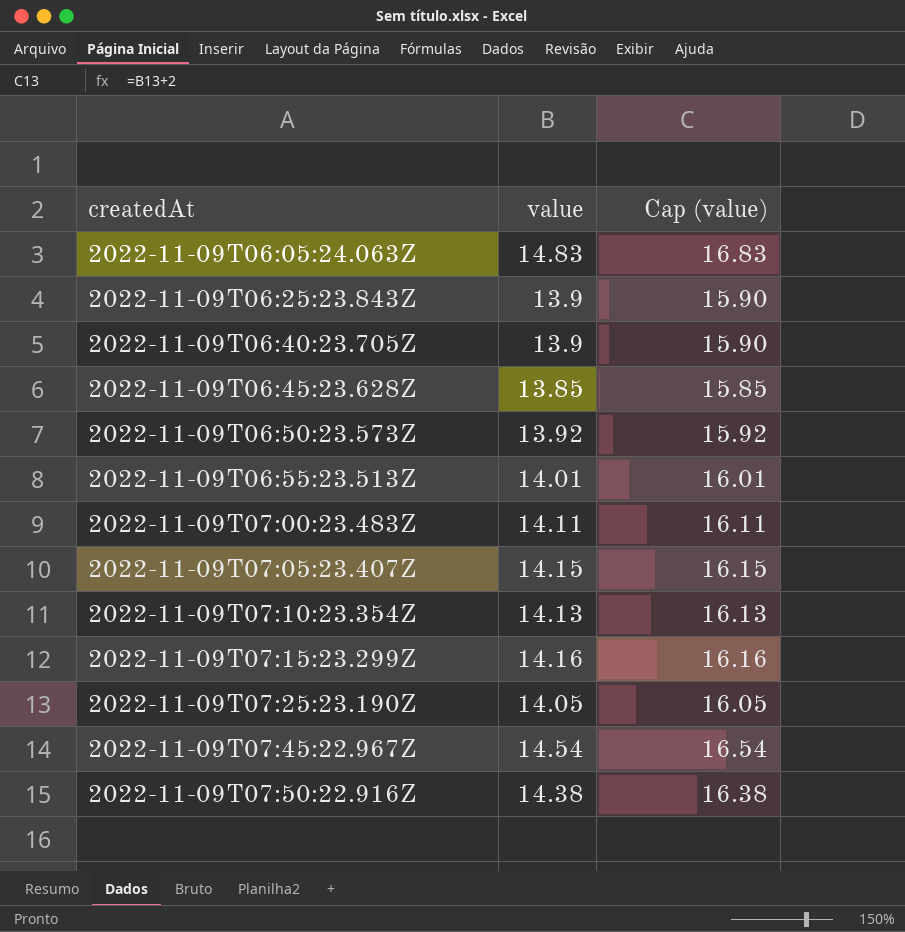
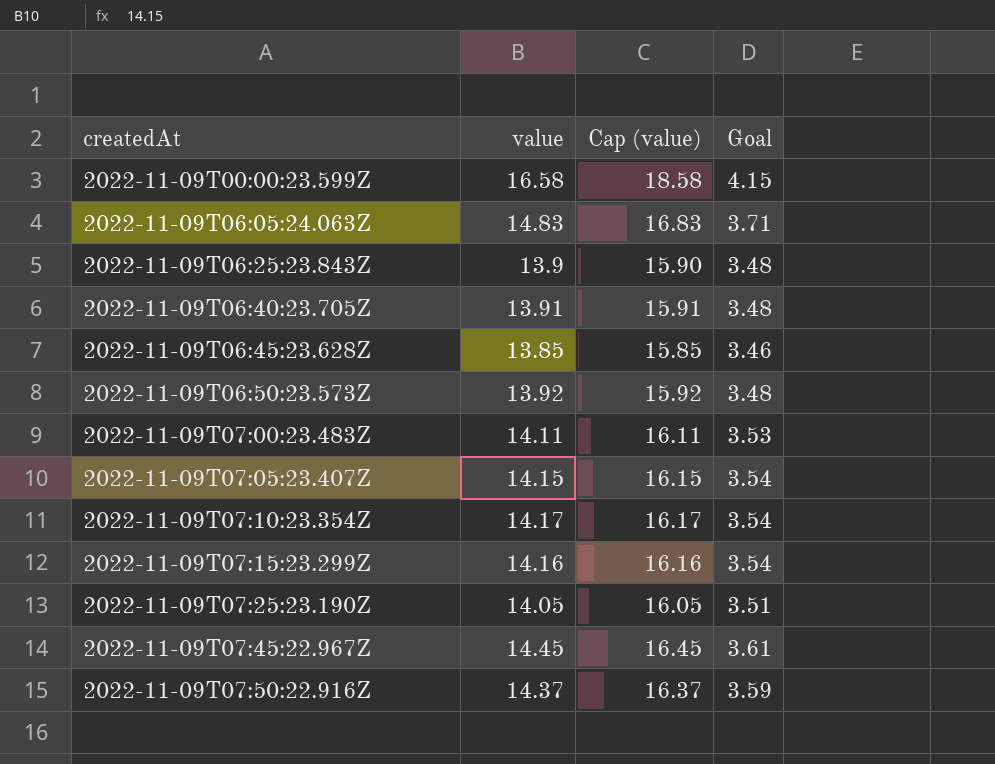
column Goal | formula: none -> [value] * 0.25
row 2022-11-09T06:55:23.513Z: 14.01 | 16.01 -> none
row 2022-11-09T00:00:23.599Z: none -> 16.58 | 18.58 | 4.15
2022-11-09T06:40:23.705Z | value: 13.9 -> 13.91
2022-11-09T06:40:23.705Z | Cap (value): 15.90 -> 15.91
2022-11-09T07:10:23.354Z | value: 14.13 -> 14.17
2022-11-09T07:10:23.354Z | Cap (value): 16.13 -> 16.17
2022-11-09T07:45:22.967Z | value: 14.54 -> 14.45
2022-11-09T07:45:22.967Z | Cap (value): 16.54 -> 16.45
2022-11-09T07:50:22.916Z | value: 14.38 -> 14.37
2022-11-09T07:50:22.916Z | Cap (value): 16.38 -> 16.37

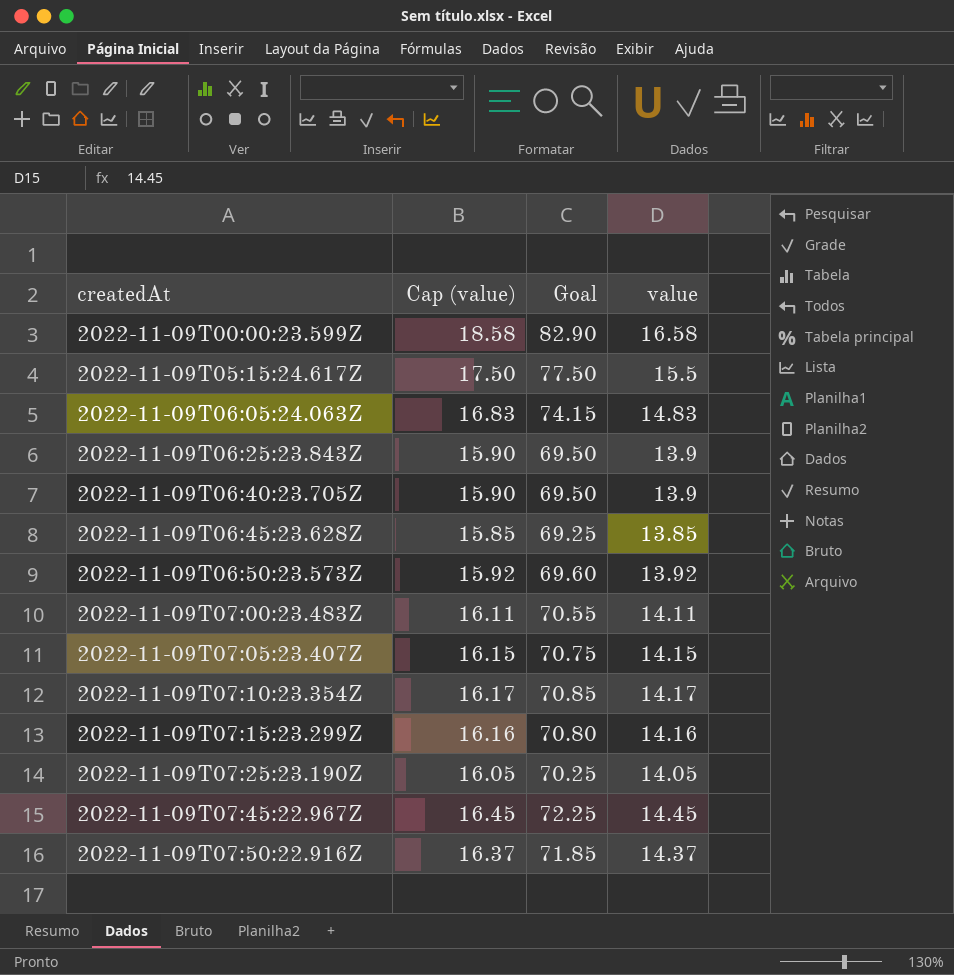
column Goal | formula: [value] * 0.25 -> [value] * 5
column value | position: 2 -> 4
row 2022-11-09T05:15:24.617Z: none -> 17.50 | 77.50 | 15.5
2022-11-09T06:40:23.705Z | Cap (value): 15.91 -> 15.90
2022-11-09T06:40:23.705Z | value: 13.91 -> 13.9

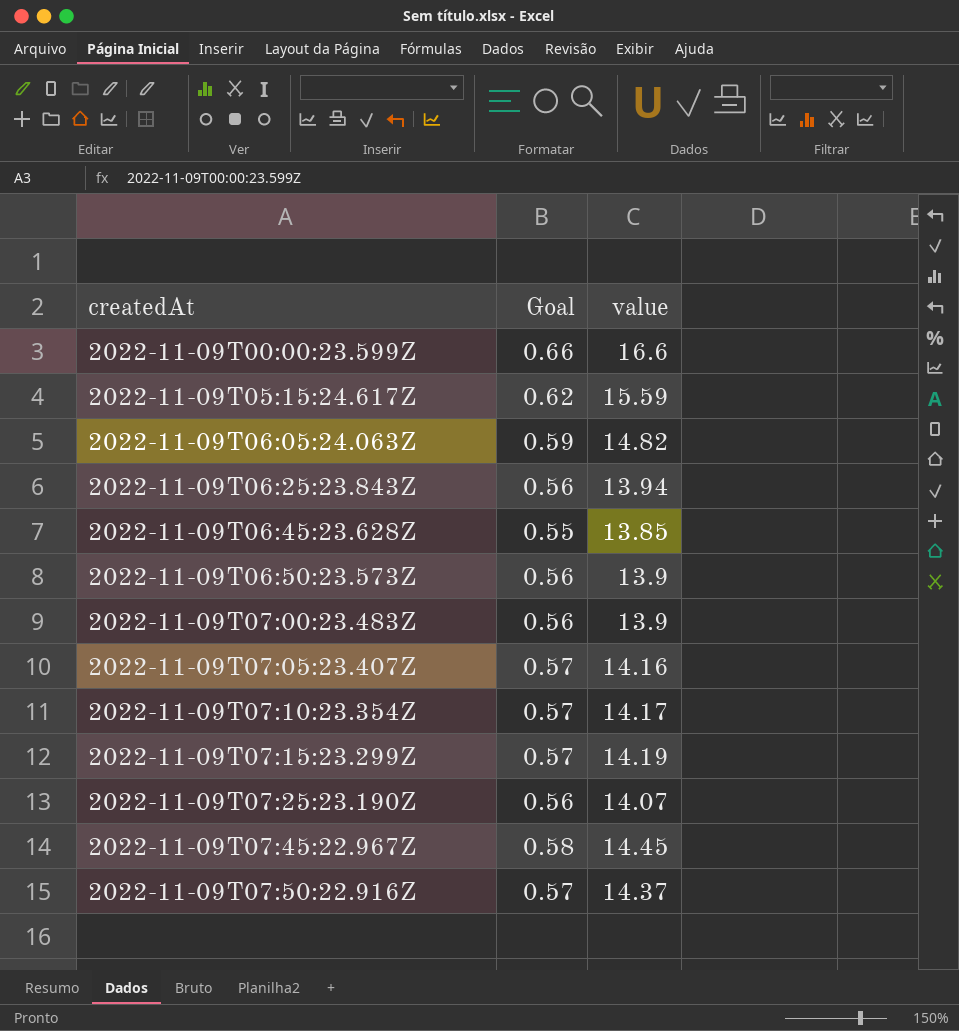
column Cap (value) | formula: [value] + 2 -> none
column Goal | formula: [value] * 5 -> [value] * 0.04
row 2022-11-09T06:40:23.705Z: 15.90 | 69.50 | 13.9 -> none
2022-11-09T00:00:23.599Z | value: 16.58 -> 16.6
2022-11-09T05:15:24.617Z | value: 15.5 -> 15.59
2022-11-09T06:05:24.063Z | value: 14.83 -> 14.82
2022-11-09T06:25:23.843Z | value: 13.9 -> 13.94
2022-11-09T06:50:23.573Z | value: 13.92 -> 13.9
2022-11-09T07:00:23.483Z | value: 14.11 -> 13.9
2022-11-09T07:05:23.407Z | value: 14.15 -> 14.16
2022-11-09T07:15:23.299Z | value: 14.16 -> 14.19
2022-11-09T07:25:23.190Z | value: 14.05 -> 14.07

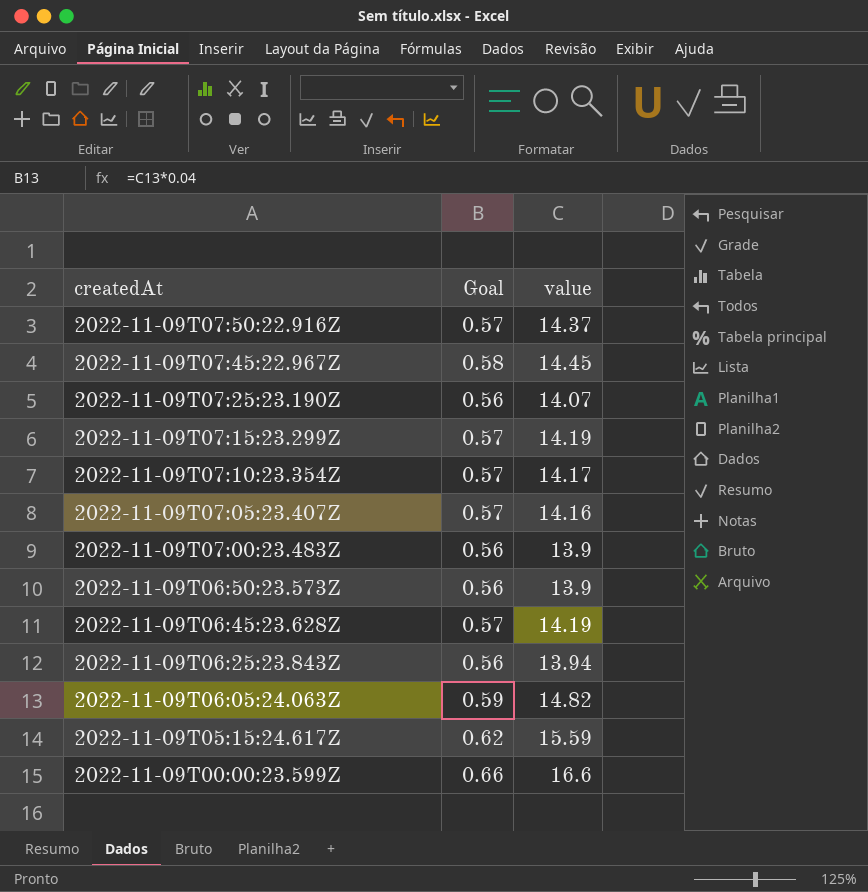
row order: createdAt ascending -> createdAt descending
2022-11-09T06:45:23.628Z | Goal: 0.55 -> 0.57
2022-11-09T06:45:23.628Z | value: 13.85 -> 14.19

